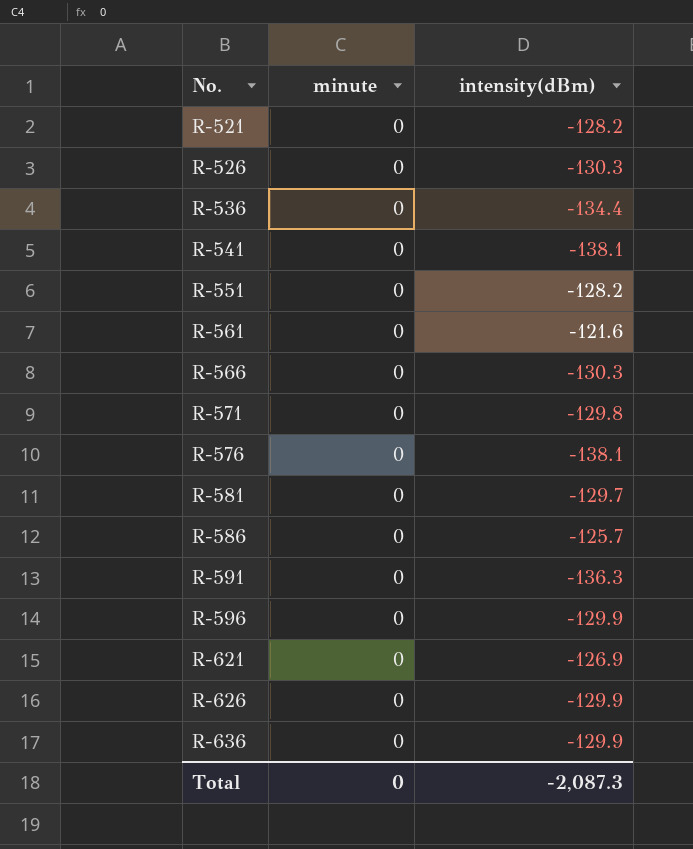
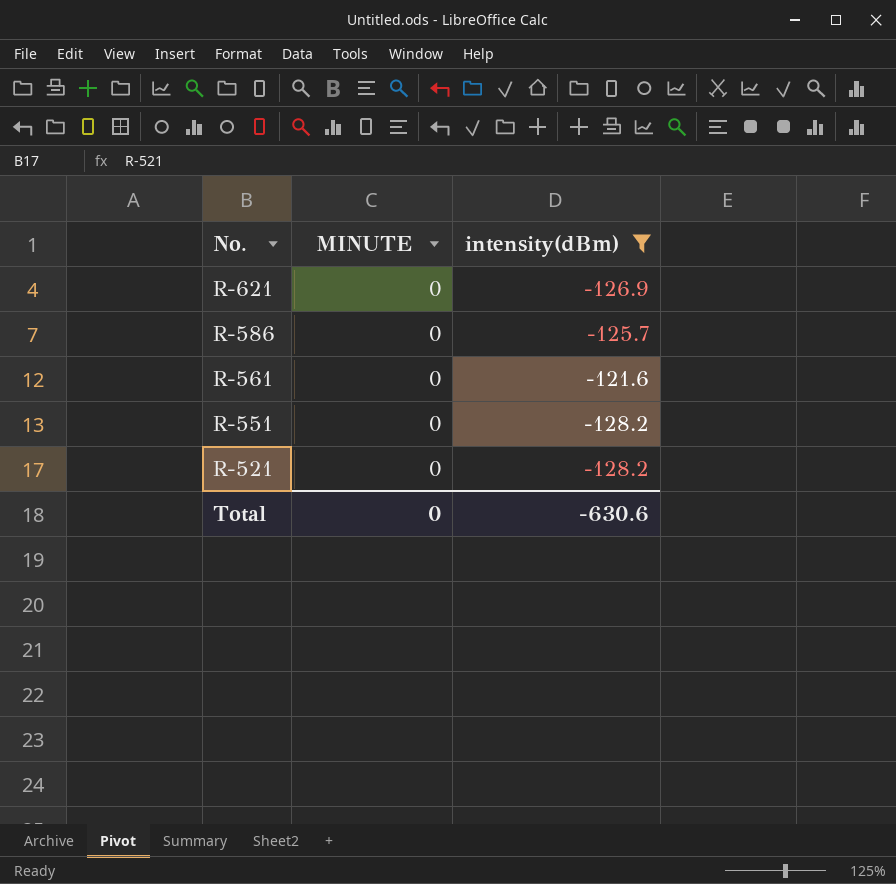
filter: none -> intensity(dBm) >= -128.2
row order: No. ascending -> No. descending
column name: minute -> MINUTE
Total | intensity(dBm): -2,087.3 -> -630.6

